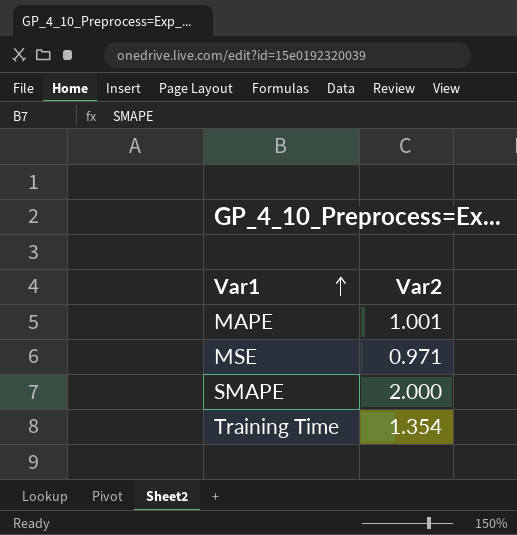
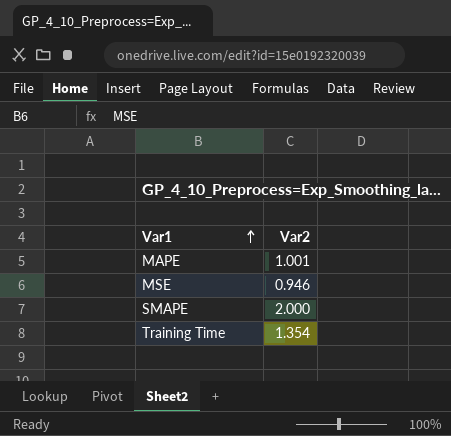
MSE | Var2: 0.971 -> 0.946

